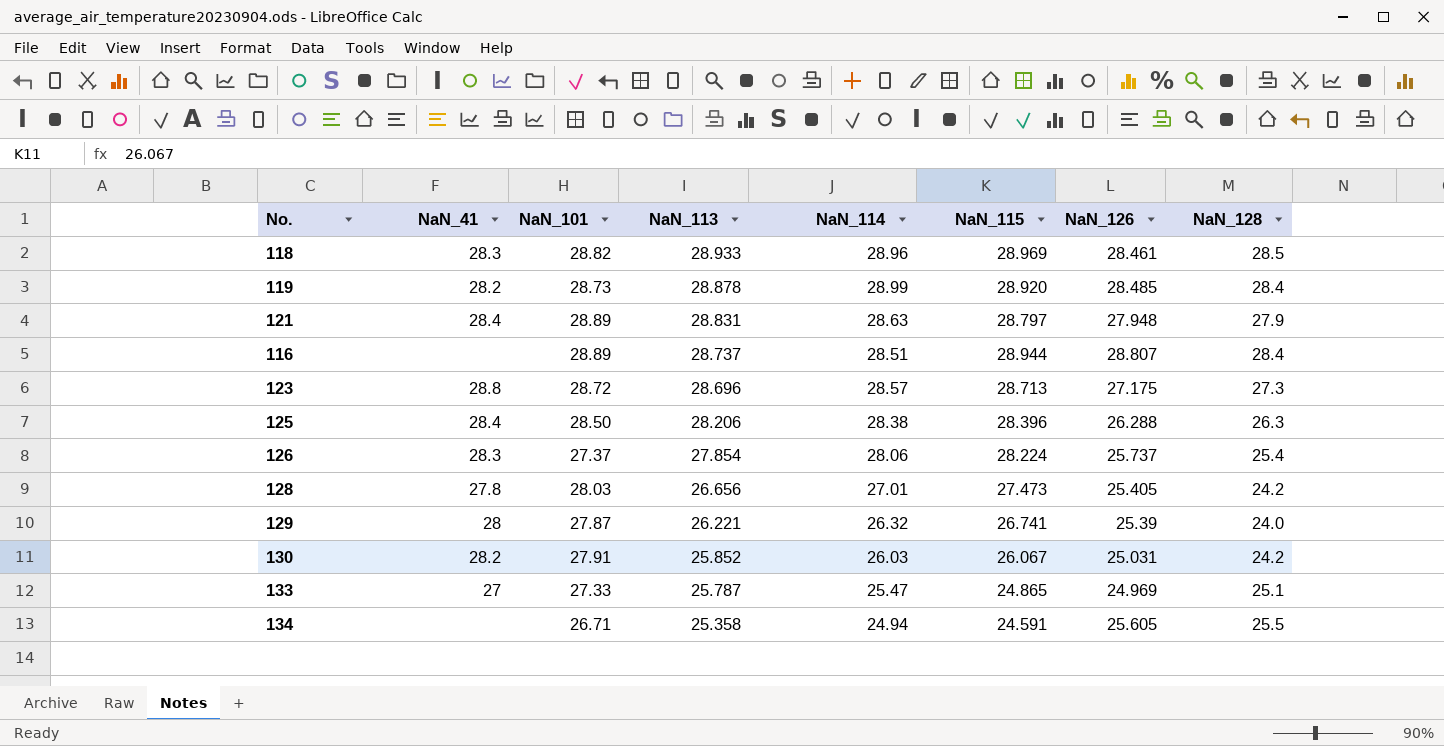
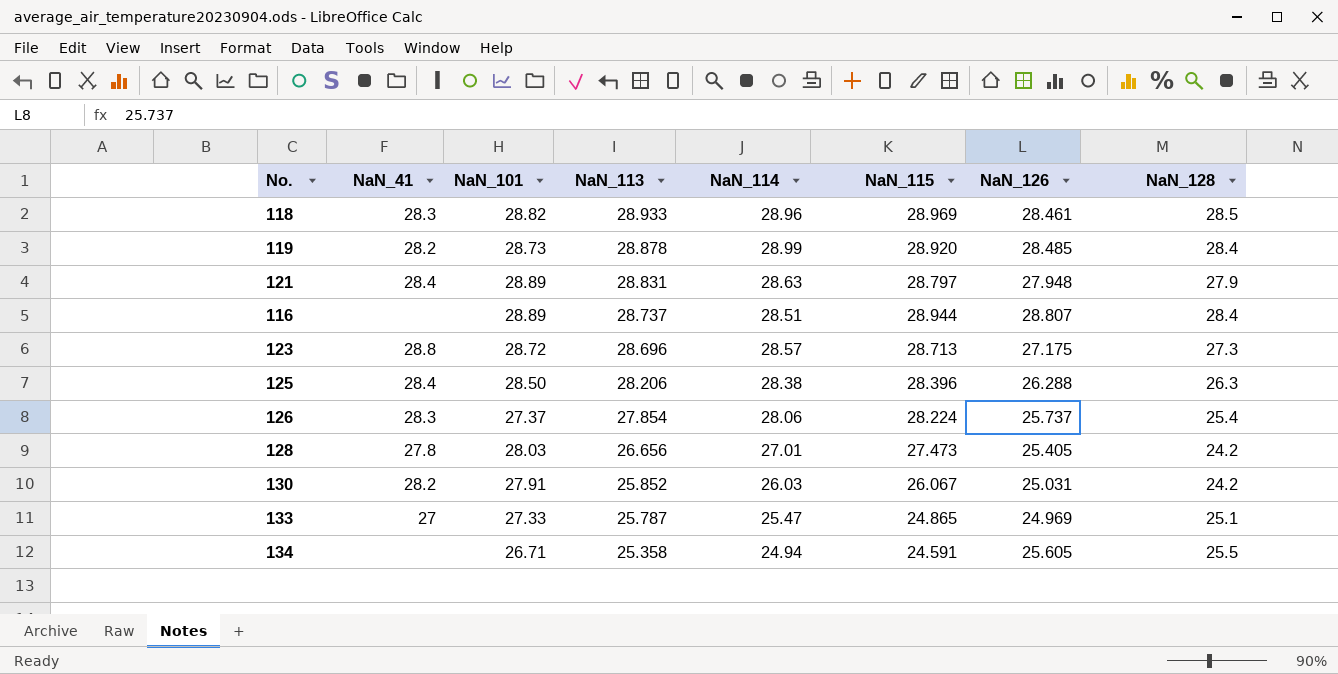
row 129: 28 | 27.87 | 26.221 | 26.32 | 26.741 | 25.39 | 24.0 -> none

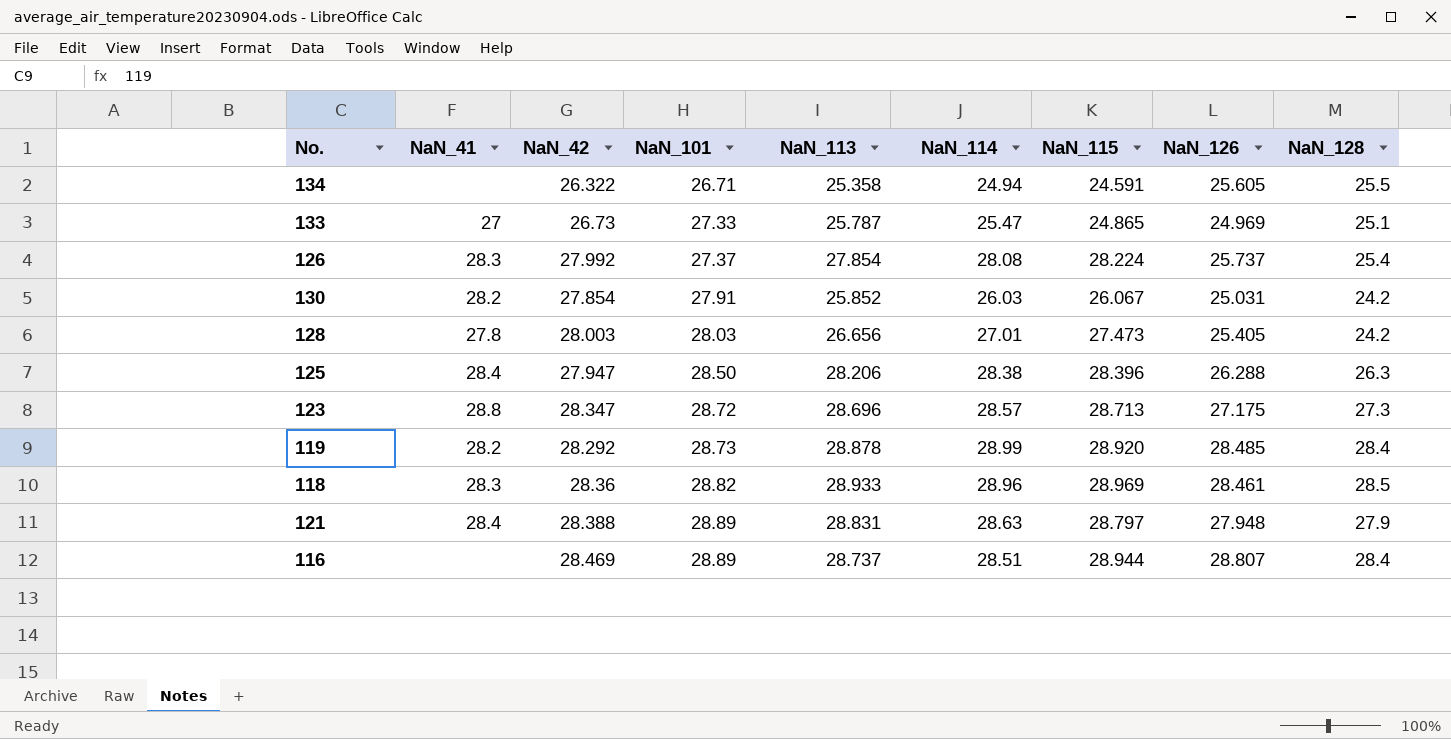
row order: NaN_113 descending -> NaN_101 ascending
column NaN_42 | position: none -> 3
126 | NaN_114: 28.06 -> 28.08

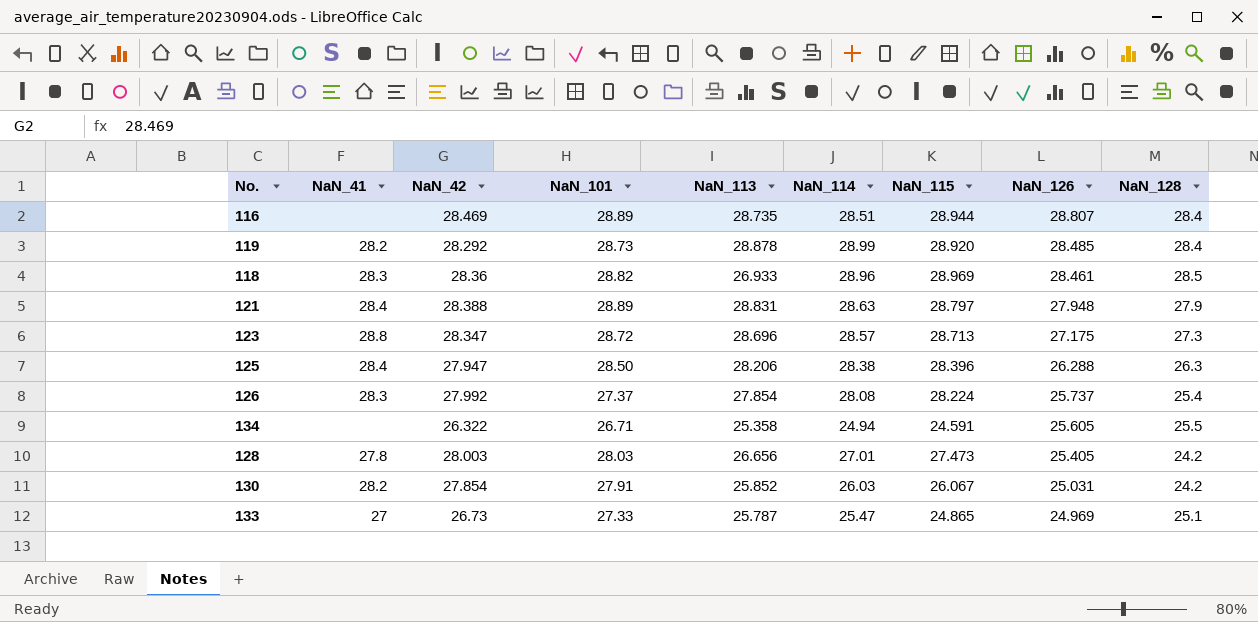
row order: NaN_101 ascending -> NaN_126 descending
116 | NaN_113: 28.737 -> 28.735
118 | NaN_113: 28.933 -> 26.933

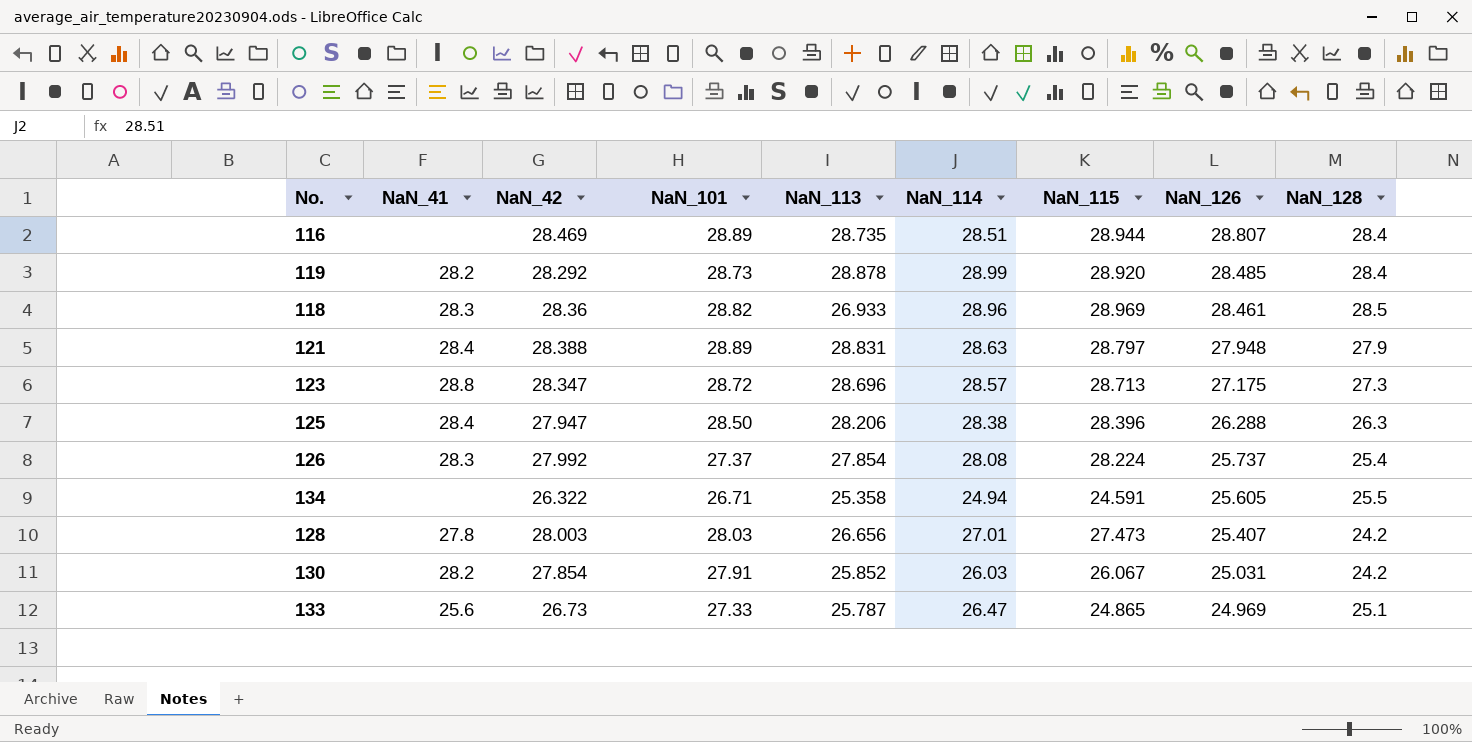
128 | NaN_126: 25.405 -> 25.407
133 | NaN_41: 27 -> 25.6
133 | NaN_114: 25.47 -> 26.47

